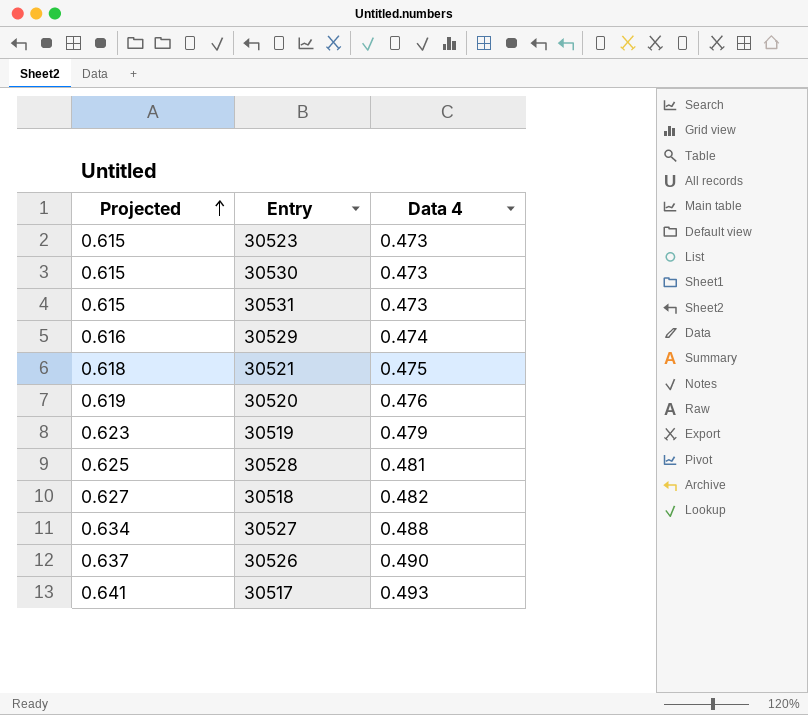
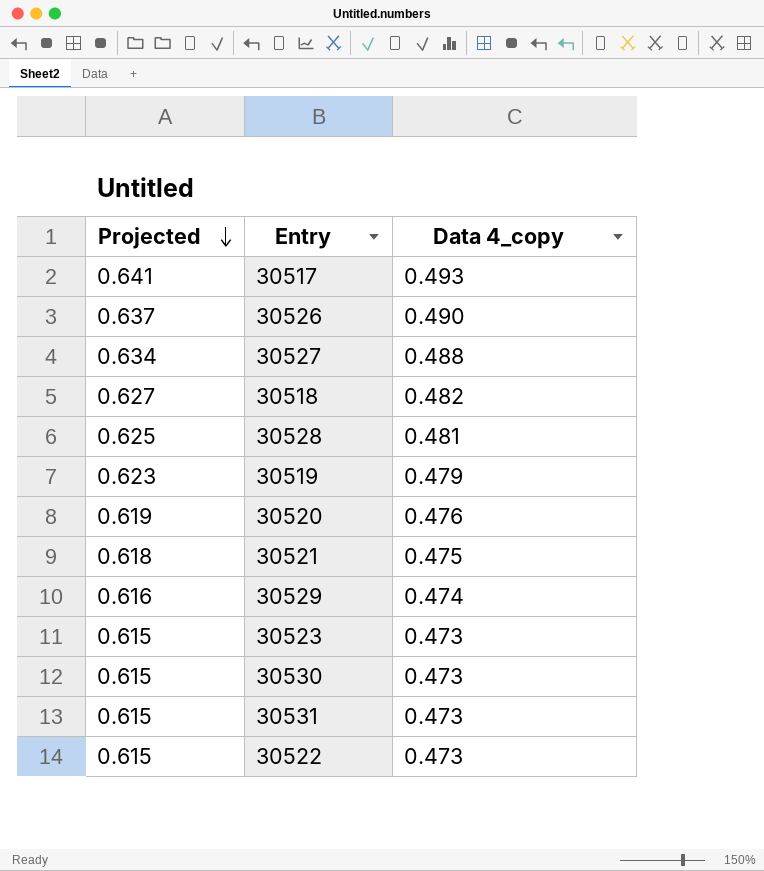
row order: Projected ascending -> Projected descending
column name: Data 4 -> Data 4_copy
row 30522: none -> 0.615 | 0.473

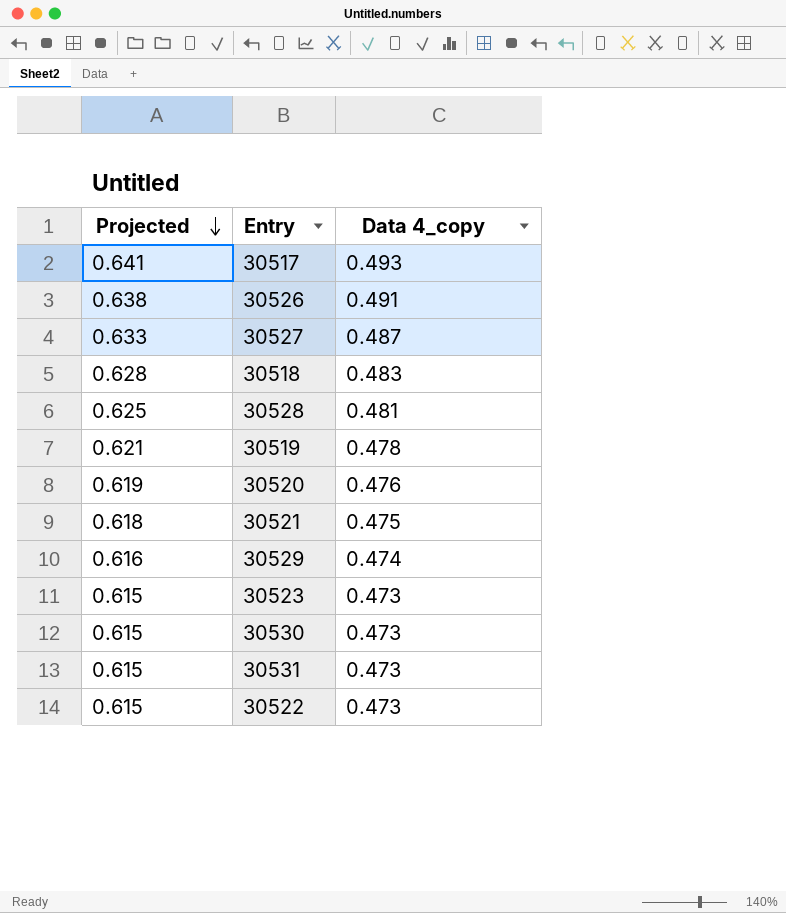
30526 | Projected: 0.637 -> 0.638
30526 | Data 4_copy: 0.490 -> 0.491
30527 | Projected: 0.634 -> 0.633
30527 | Data 4_copy: 0.488 -> 0.487
30518 | Projected: 0.627 -> 0.628
30518 | Data 4_copy: 0.482 -> 0.483
30519 | Projected: 0.623 -> 0.621
30519 | Data 4_copy: 0.479 -> 0.478

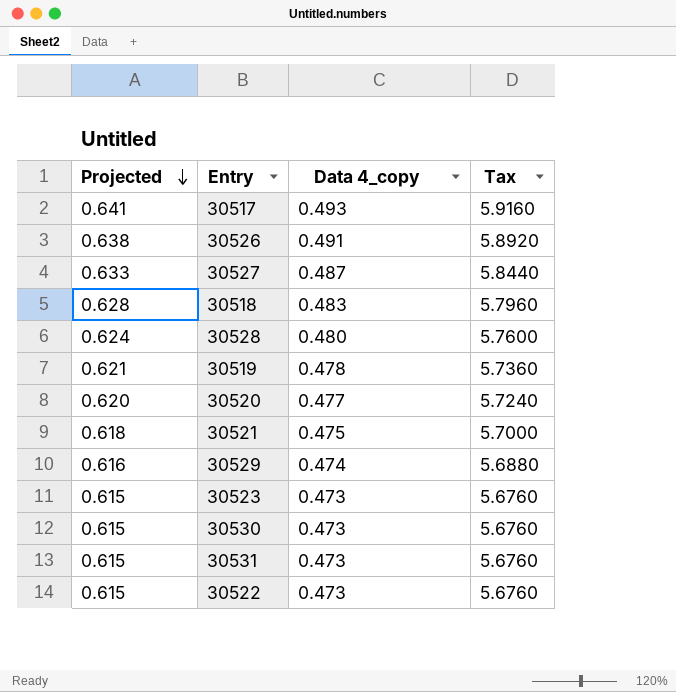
column Tax | formula: none -> [Data 4_copy] * 12
30528 | Projected: 0.625 -> 0.624
30528 | Data 4_copy: 0.481 -> 0.480
30520 | Projected: 0.619 -> 0.620
30520 | Data 4_copy: 0.476 -> 0.477

